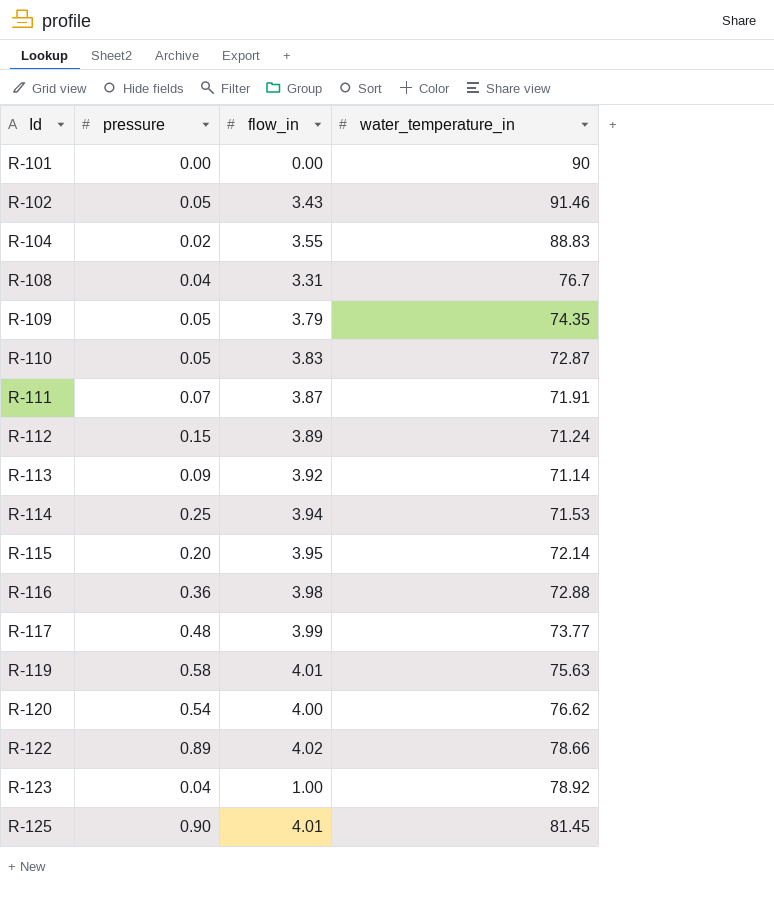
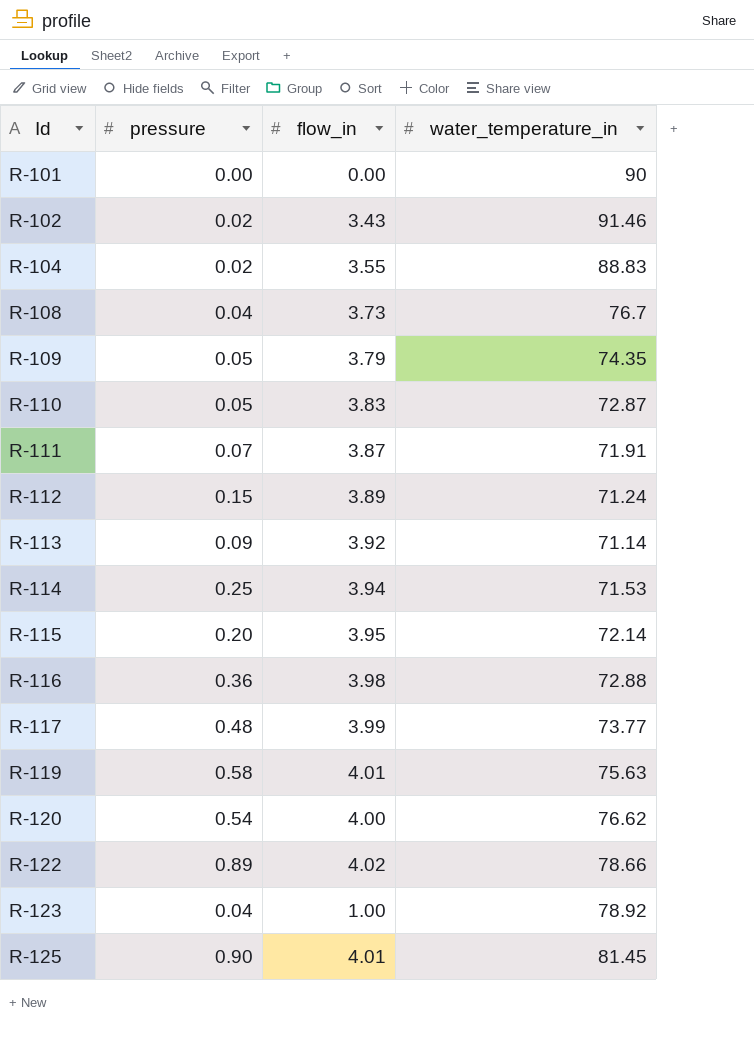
R-102 | pressure: 0.05 -> 0.02
R-108 | flow_in: 3.31 -> 3.73

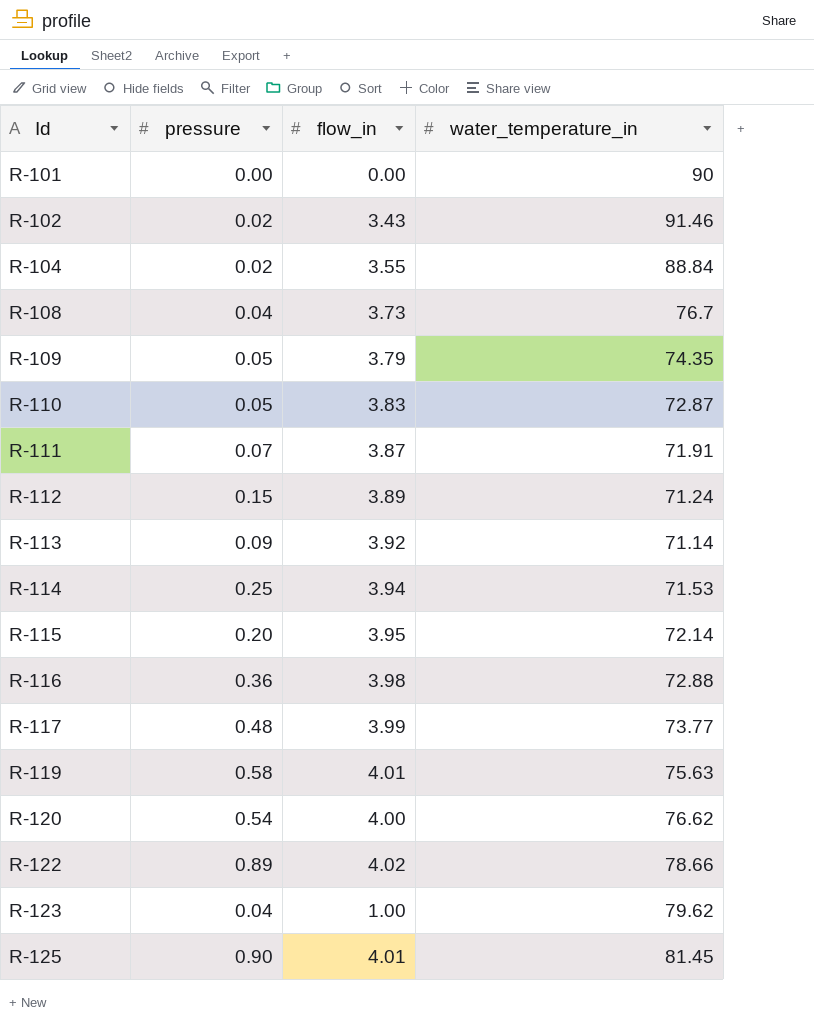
R-104 | water_temperature_in: 88.83 -> 88.84
R-123 | water_temperature_in: 78.92 -> 79.62

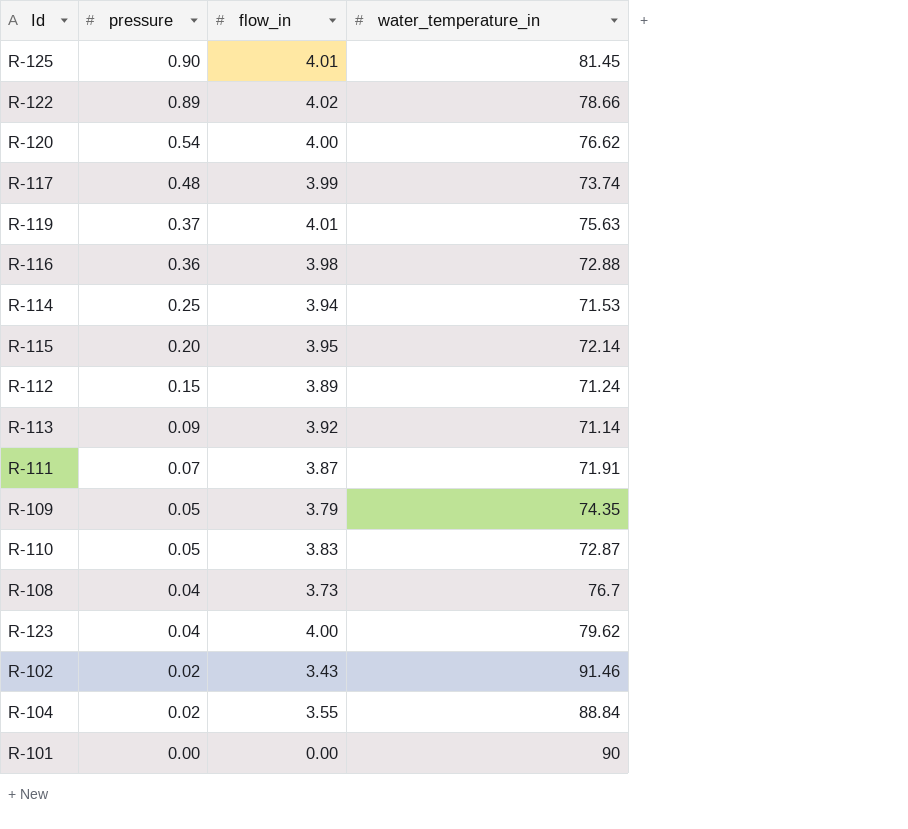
row order: Id ascending -> pressure descending
R-117 | water_temperature_in: 73.77 -> 73.74
R-119 | pressure: 0.58 -> 0.37
R-123 | flow_in: 1.00 -> 4.00

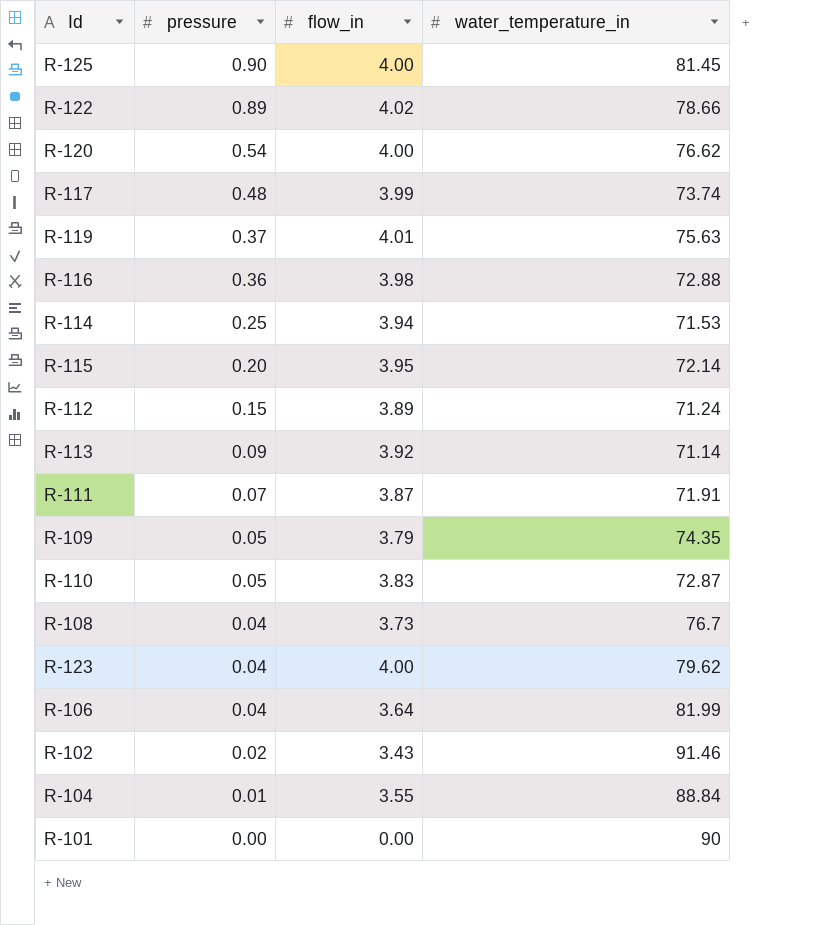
R-125 | flow_in: 4.01 -> 4.00
row R-106: none -> 0.04 | 3.64 | 81.99
R-104 | pressure: 0.02 -> 0.01

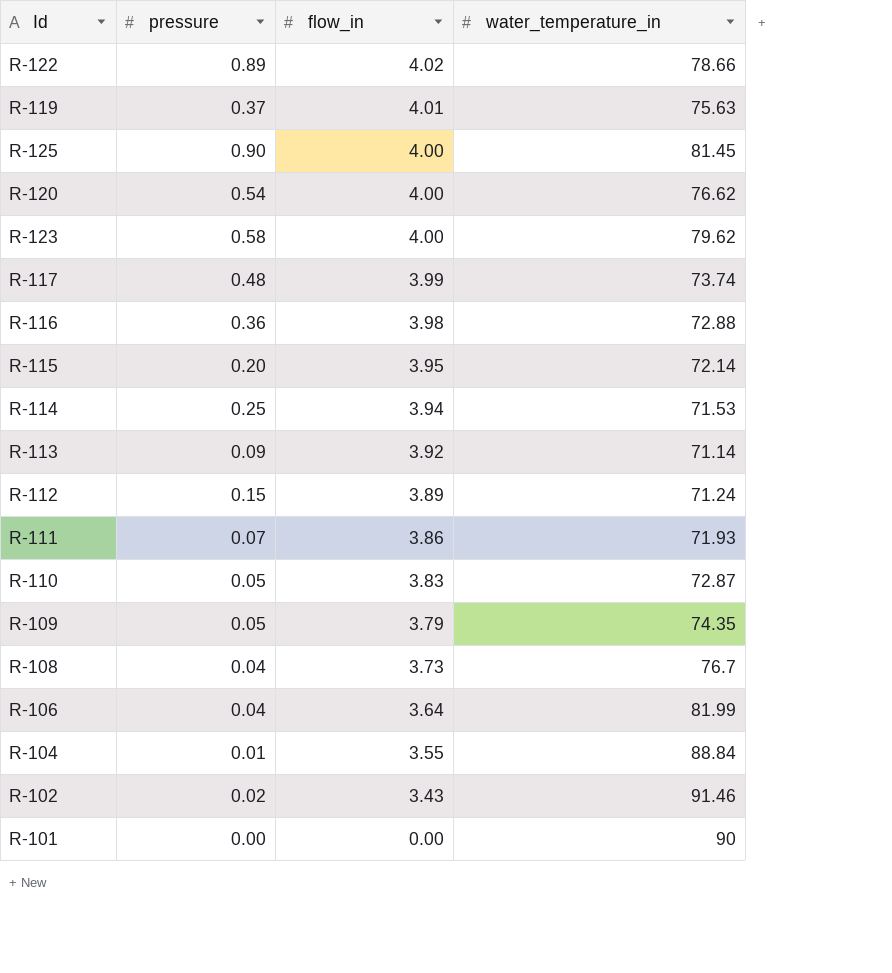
row order: pressure descending -> flow_in descending
R-123 | pressure: 0.04 -> 0.58
R-111 | flow_in: 3.87 -> 3.86
R-111 | water_temperature_in: 71.91 -> 71.93

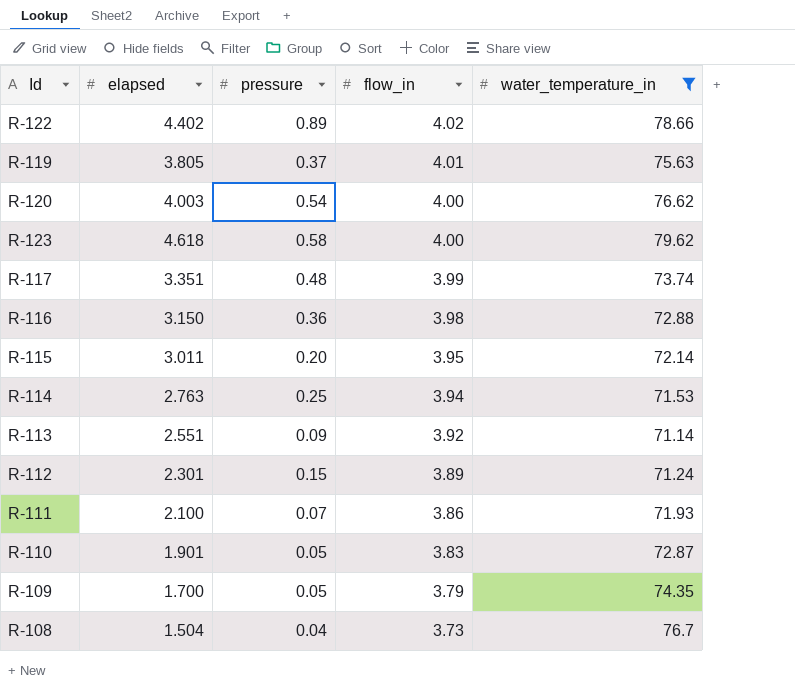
filter: none -> water_temperature_in <= 79.62
column elapsed | position: none -> 2

